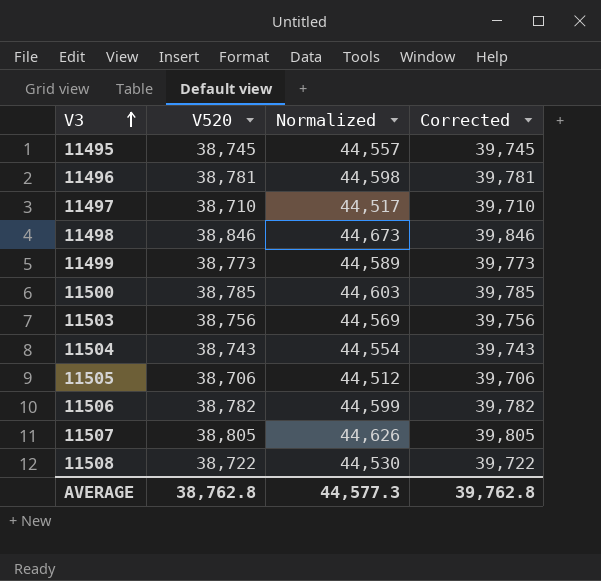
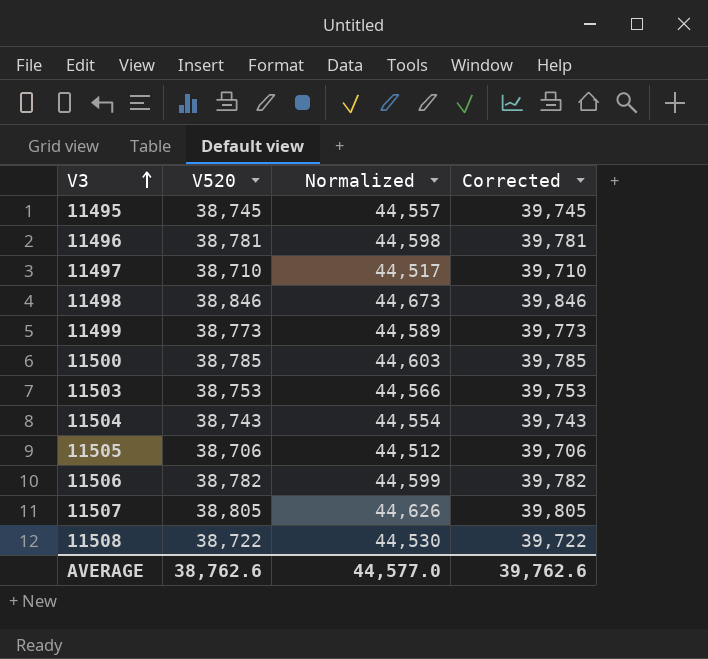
11503 | V520: 38,756 -> 38,753
11503 | Normalized: 44,569 -> 44,566
11503 | Corrected: 39,756 -> 39,753
AVERAGE | V520: 38,762.8 -> 38,762.6
AVERAGE | Normalized: 44,577.3 -> 44,577.0
AVERAGE | Corrected: 39,762.8 -> 39,762.6

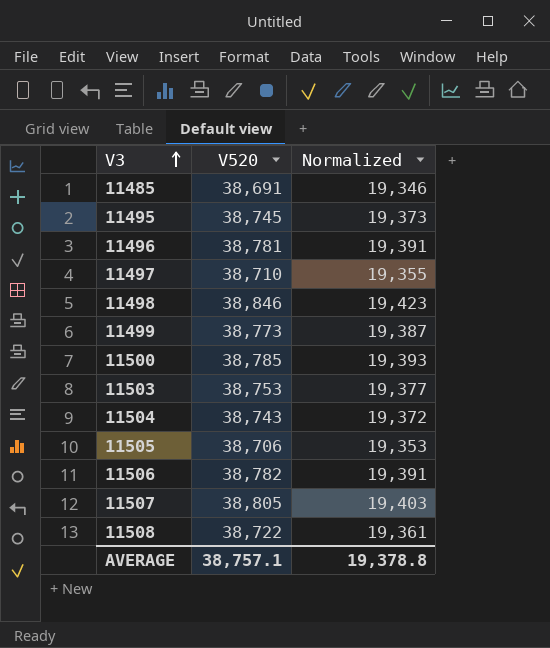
column Corrected | formula: [V520] + 1000 -> none
column Normalized | formula: [V520] * 1.15 -> [V520] * 0.5
row 11485: none -> 38,691 | 19,346
AVERAGE | V520: 38,762.6 -> 38,757.1
AVERAGE | Normalized: 44,577.0 -> 19,378.8

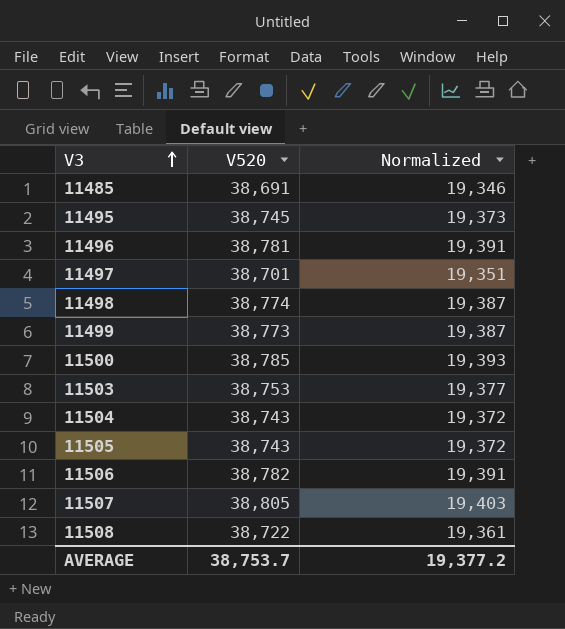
11497 | V520: 38,710 -> 38,701
11497 | Normalized: 19,355 -> 19,351
11498 | V520: 38,846 -> 38,774
11498 | Normalized: 19,423 -> 19,387
11505 | V520: 38,706 -> 38,743
11505 | Normalized: 19,353 -> 19,372
AVERAGE | V520: 38,757.1 -> 38,753.7
AVERAGE | Normalized: 19,378.8 -> 19,377.2

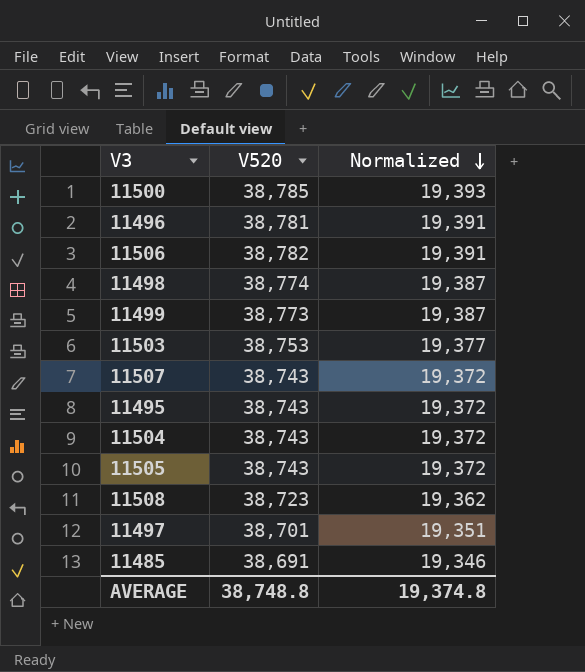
row order: V3 ascending -> Normalized descending
11507 | V520: 38,805 -> 38,743
11507 | Normalized: 19,403 -> 19,372
11495 | V520: 38,745 -> 38,743
11495 | Normalized: 19,373 -> 19,372
11508 | V520: 38,722 -> 38,723
11508 | Normalized: 19,361 -> 19,362
AVERAGE | V520: 38,753.7 -> 38,748.8
AVERAGE | Normalized: 19,377.2 -> 19,374.8

